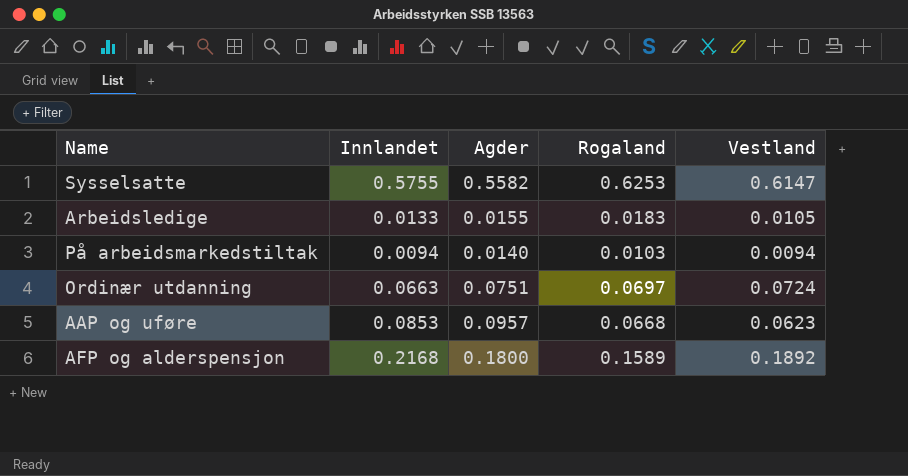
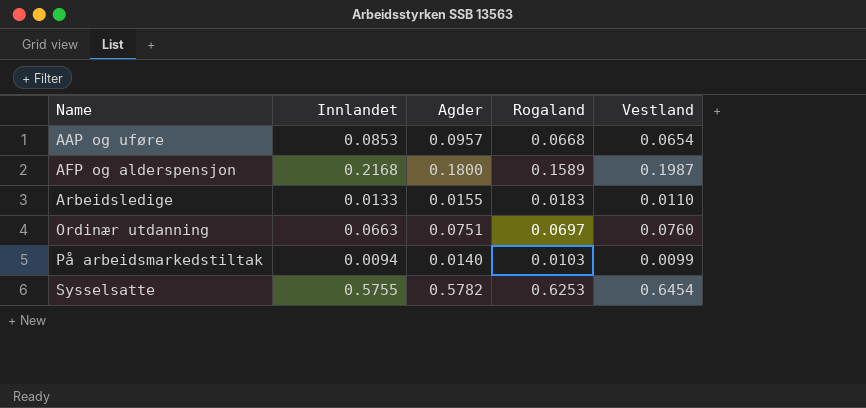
row order: none -> Name ascending
AAP og uføre | Vestland: 0.0623 -> 0.0654
AFP og alderspensjon | Vestland: 0.1892 -> 0.1987
Arbeidsledige | Vestland: 0.0105 -> 0.0110
Ordinær utdanning | Vestland: 0.0724 -> 0.0760
På arbeidsmarkedstiltak | Vestland: 0.0094 -> 0.0099
Sysselsatte | Agder: 0.5582 -> 0.5782
Sysselsatte | Vestland: 0.6147 -> 0.6454

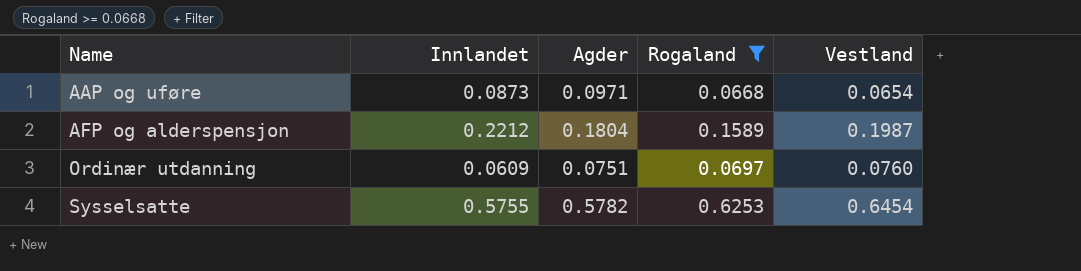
filter: none -> Rogaland >= 0.0668
AAP og uføre | Innlandet: 0.0853 -> 0.0873
AAP og uføre | Agder: 0.0957 -> 0.0971
AFP og alderspensjon | Innlandet: 0.2168 -> 0.2212
AFP og alderspensjon | Agder: 0.1800 -> 0.1804
Ordinær utdanning | Innlandet: 0.0663 -> 0.0609

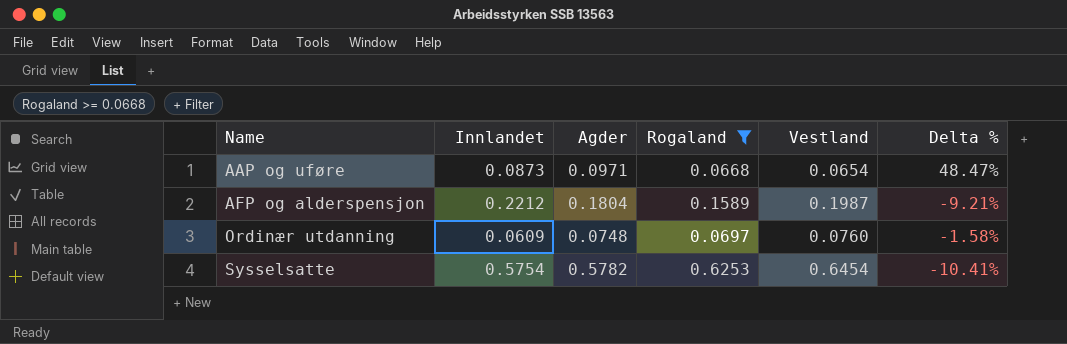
column Delta % | formula: none -> ([Agder] - [Vestland]) / [Vestland]
Ordinær utdanning | Agder: 0.0751 -> 0.0748
Sysselsatte | Innlandet: 0.5755 -> 0.5754

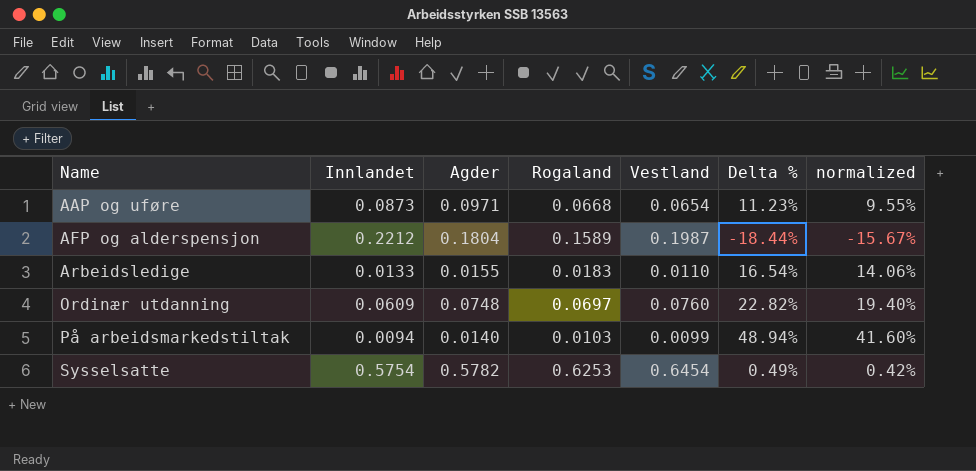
filter: Rogaland >= 0.0668 -> none
column Delta % | formula: ([Agder] - [Vestland]) / [Vestland] -> ([Agder] - [Innlandet]) / [Innlandet]
column normalized | formula: none -> [Delta %] * 0.85

